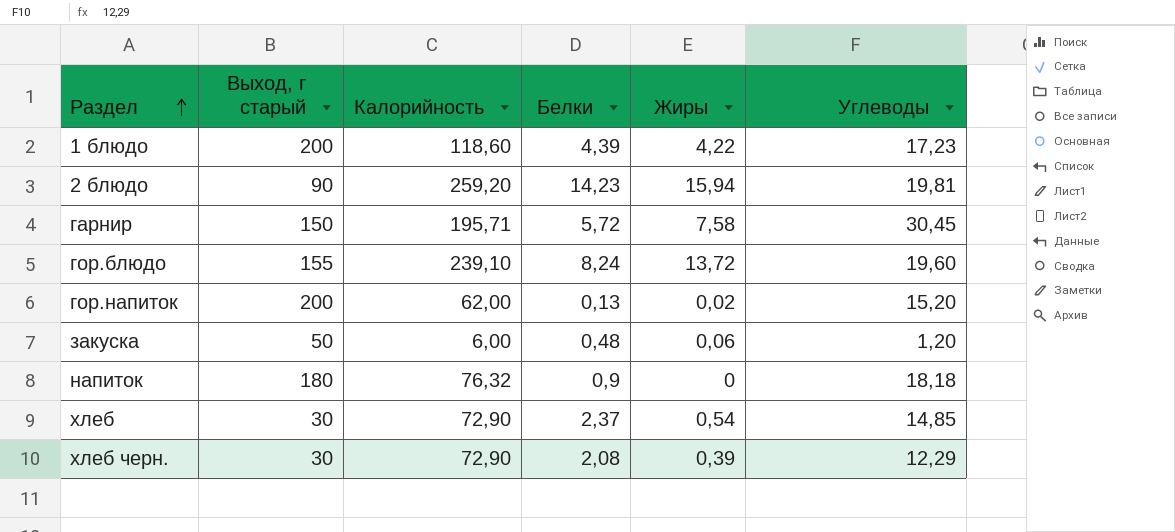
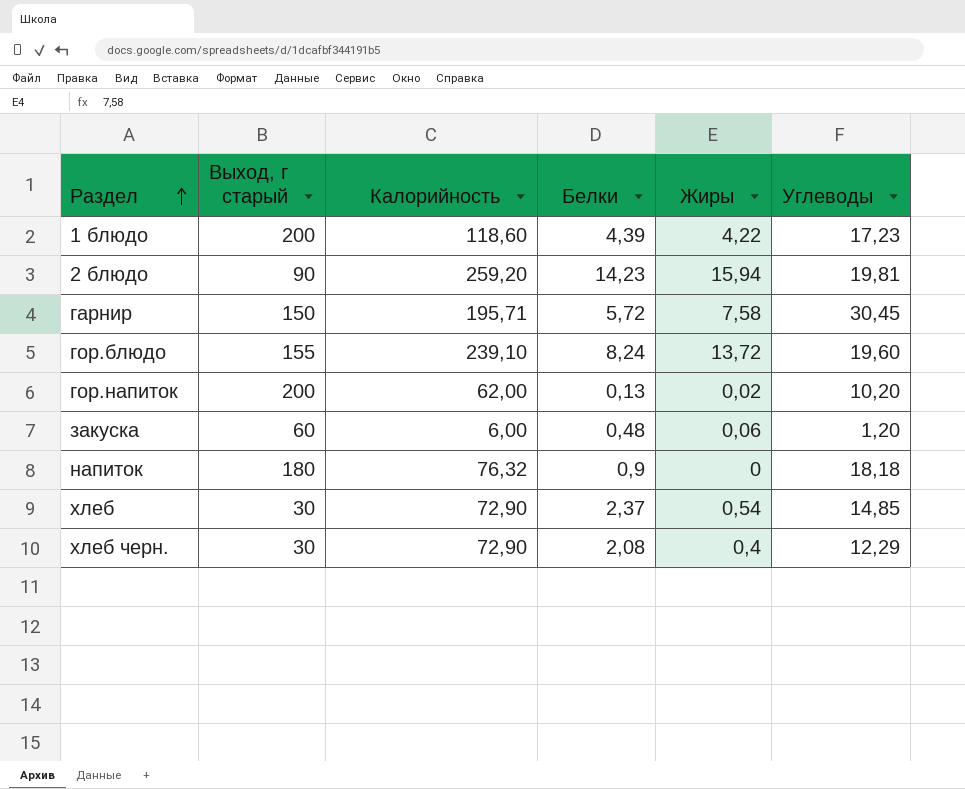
гор.напиток | Углеводы: 15,20 -> 10,20
закуска | Выход, г старый: 50 -> 60
хлеб черн. | Жиры: 0,39 -> 0,4

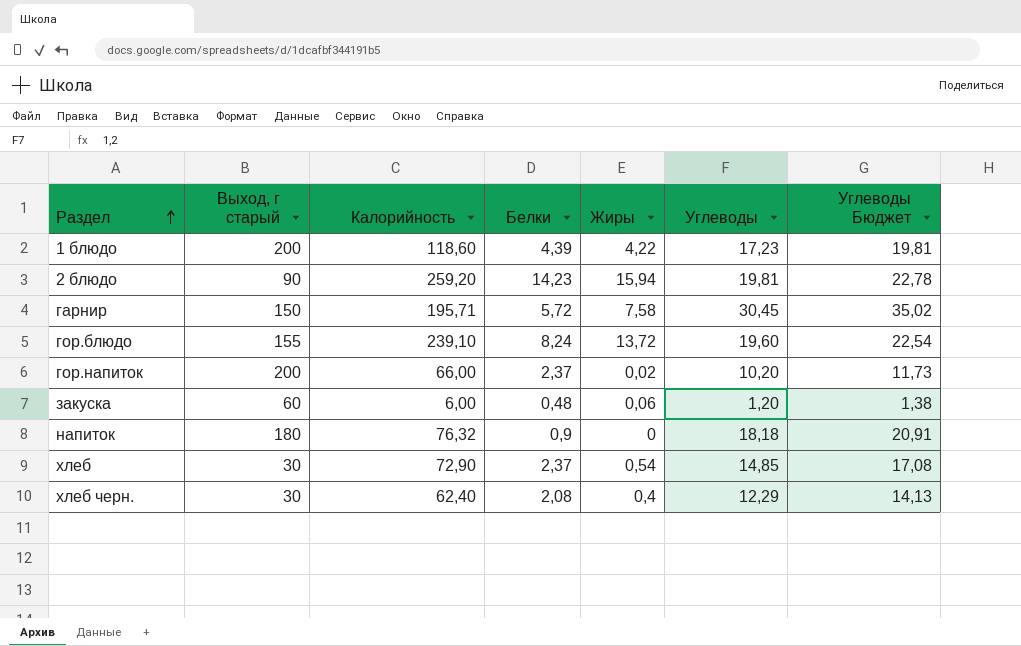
column Углеводы Бюджет | formula: none -> [Углеводы] * 1,15
гор.напиток | Калорийность: 62,00 -> 66,00
гор.напиток | Белки: 0,13 -> 2,37
хлеб черн. | Калорийность: 72,90 -> 62,40

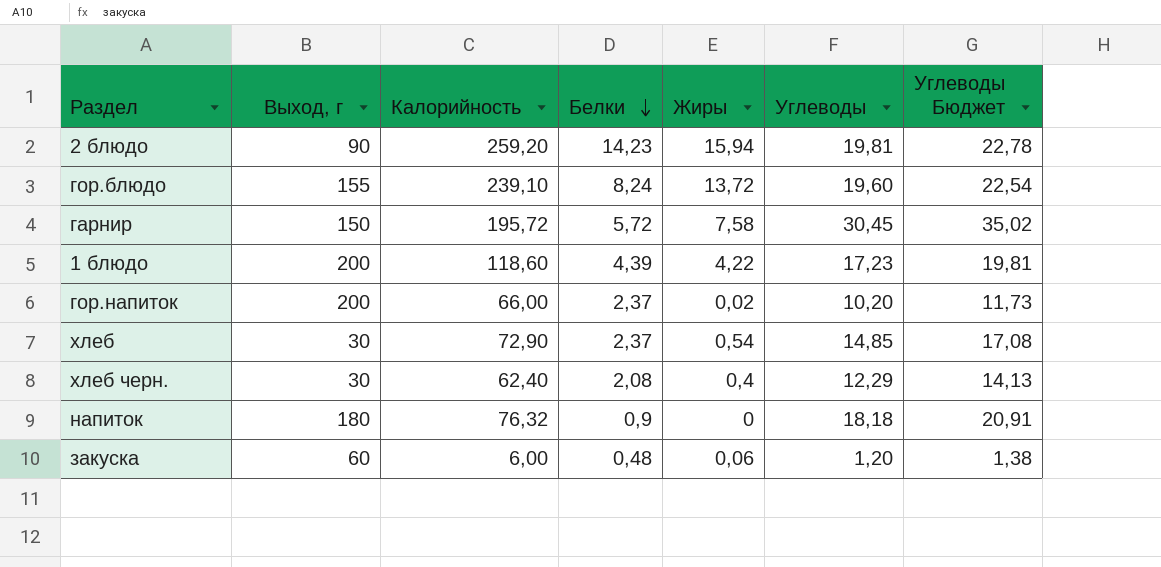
row order: Раздел ascending -> Белки descending
column name: Выход, г старый -> Выход, г
гарнир | Калорийность: 195,71 -> 195,72

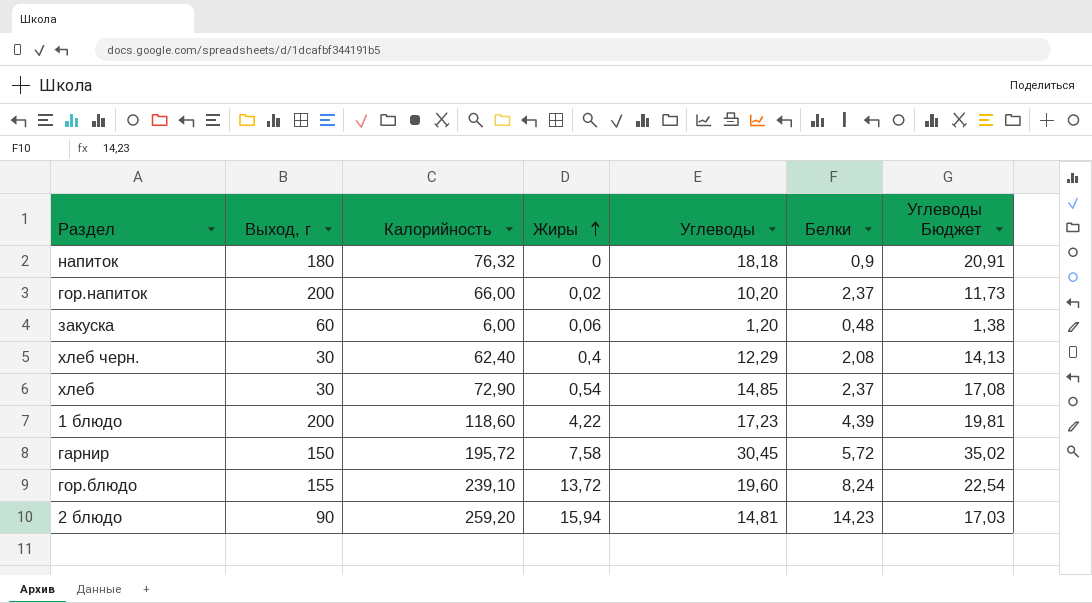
row order: Белки descending -> Жиры ascending
column Белки | position: 4 -> 6
2 блюдо | Углеводы: 19,81 -> 14,81
2 блюдо | Углеводы Бюджет: 22,78 -> 17,03

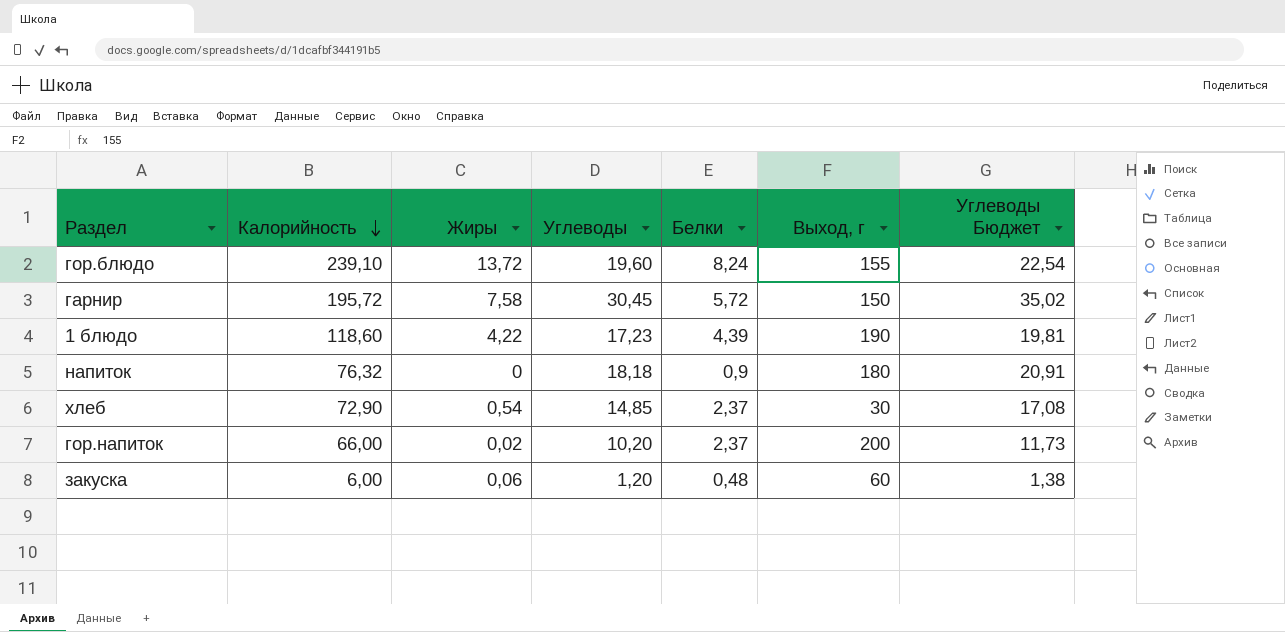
row order: Жиры ascending -> Калорийность descending
column Выход, г | position: 2 -> 6
row хлеб черн.: 30 | 62,40 | 0,4 | 12,29 | 2,08 | 14,13 -> none
row 2 блюдо: 90 | 259,20 | 15,94 | 14,81 | 14,23 | 17,03 -> none
1 блюдо | Выход, г: 200 -> 190

